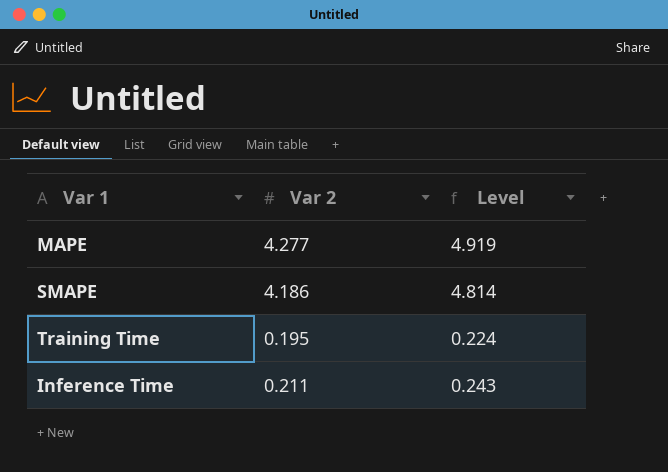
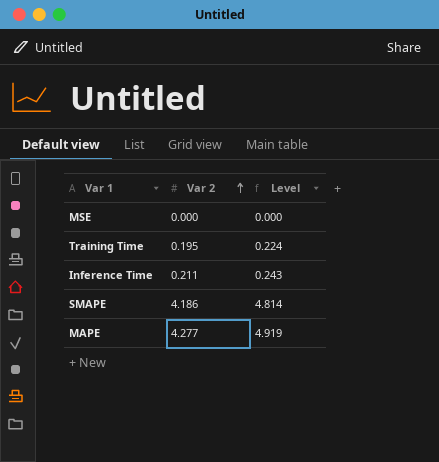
row order: none -> Var 2 ascending
row MSE: none -> 0.000 | 0.000

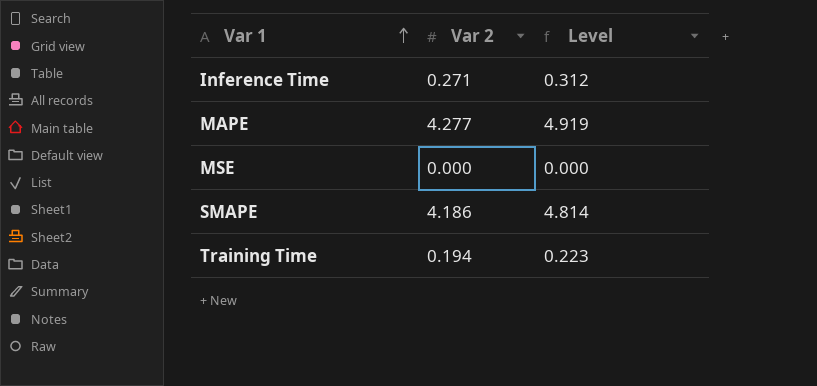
row order: Var 2 ascending -> Var 1 ascending
Inference Time | Var 2: 0.211 -> 0.271
Inference Time | Level: 0.243 -> 0.312
Training Time | Var 2: 0.195 -> 0.194
Training Time | Level: 0.224 -> 0.223

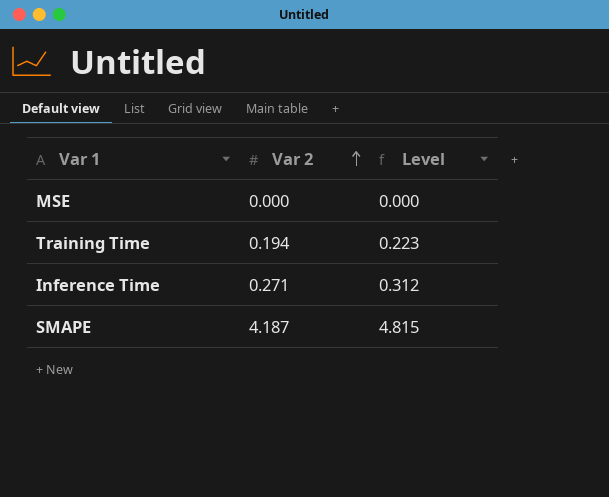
row order: Var 1 ascending -> Var 2 ascending
row MAPE: 4.277 | 4.919 -> none
SMAPE | Var 2: 4.186 -> 4.187
SMAPE | Level: 4.814 -> 4.815

